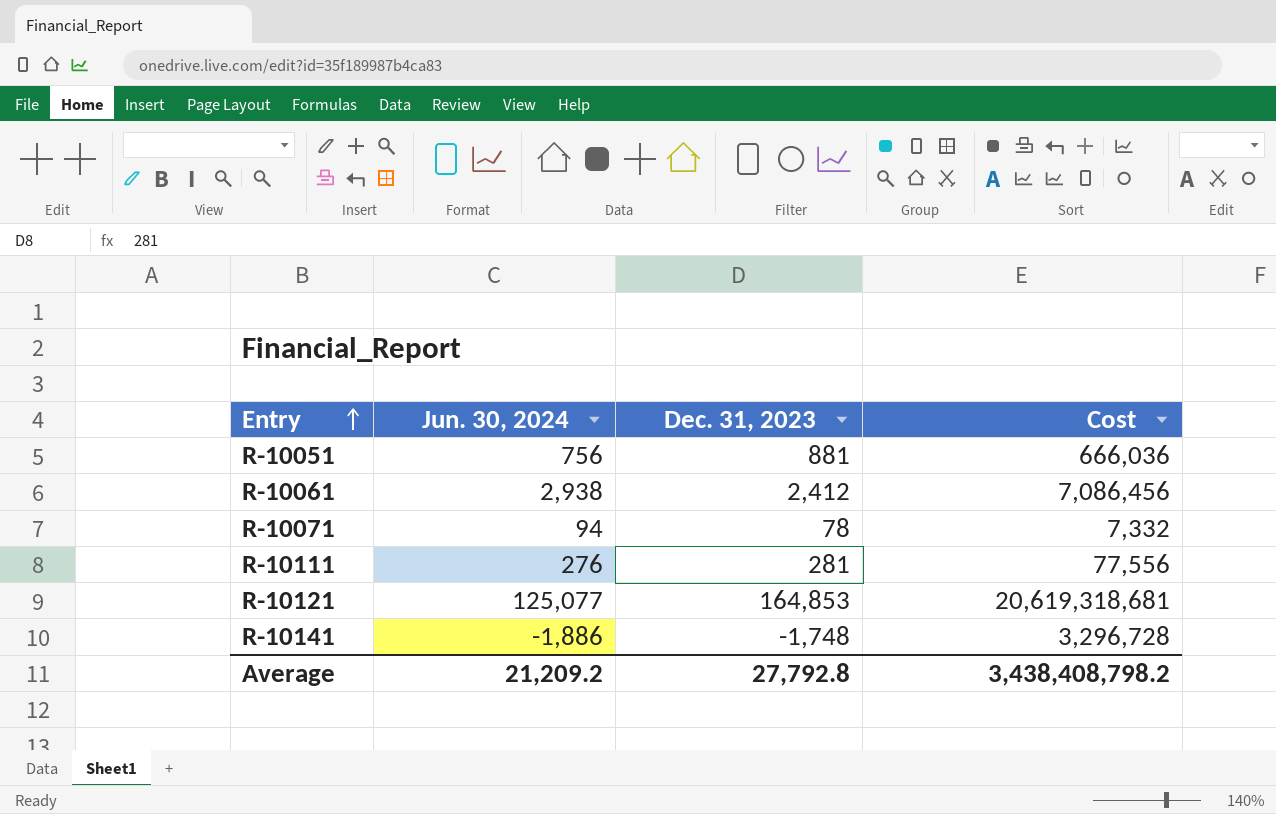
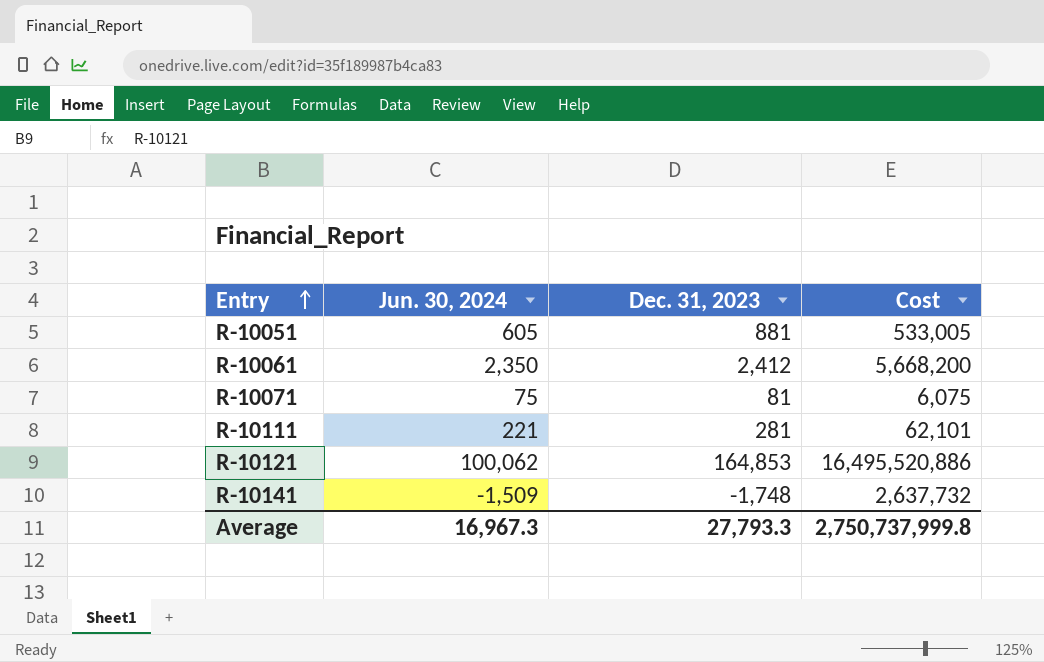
R-10051 | Jun. 30, 2024: 756 -> 605
R-10051 | Cost: 666,036 -> 533,005
R-10061 | Jun. 30, 2024: 2,938 -> 2,350
R-10061 | Cost: 7,086,456 -> 5,668,200
R-10071 | Jun. 30, 2024: 94 -> 75
R-10071 | Dec. 31, 2023: 78 -> 81
R-10071 | Cost: 7,332 -> 6,075
R-10111 | Jun. 30, 2024: 276 -> 221
R-10111 | Cost: 77,556 -> 62,101
R-10121 | Jun. 30, 2024: 125,077 -> 100,062
R-10121 | Cost: 20,619,318,681 -> 16,495,520,886
R-10141 | Jun. 30, 2024: -1,886 -> -1,509
R-10141 | Cost: 3,296,728 -> 2,637,732
Average | Jun. 30, 2024: 21,209.2 -> 16,967.3
Average | Dec. 31, 2023: 27,792.8 -> 27,793.3
Average | Cost: 3,438,408,798.2 -> 2,750,737,999.8

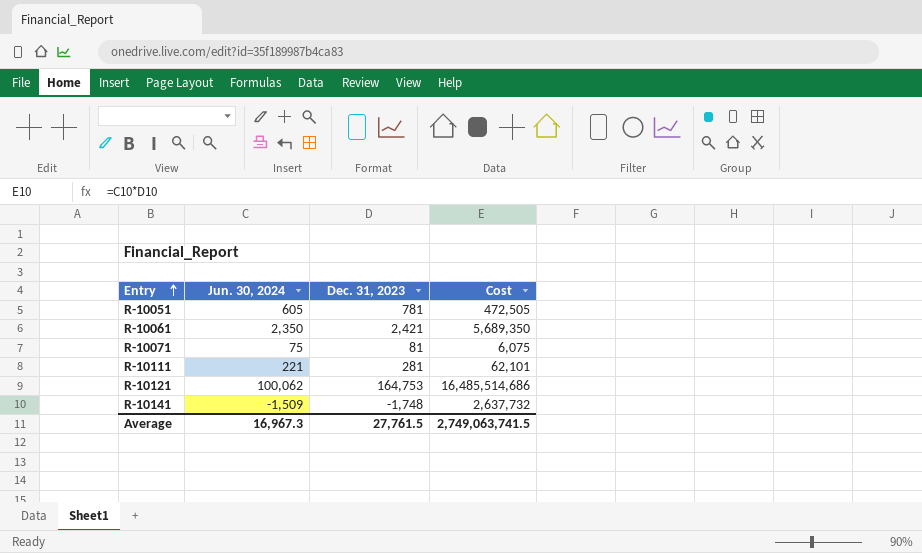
R-10051 | Dec. 31, 2023: 881 -> 781
R-10051 | Cost: 533,005 -> 472,505
R-10061 | Dec. 31, 2023: 2,412 -> 2,421
R-10061 | Cost: 5,668,200 -> 5,689,350
R-10121 | Dec. 31, 2023: 164,853 -> 164,753
R-10121 | Cost: 16,495,520,886 -> 16,485,514,686
Average | Dec. 31, 2023: 27,793.3 -> 27,761.5
Average | Cost: 2,750,737,999.8 -> 2,749,063,741.5

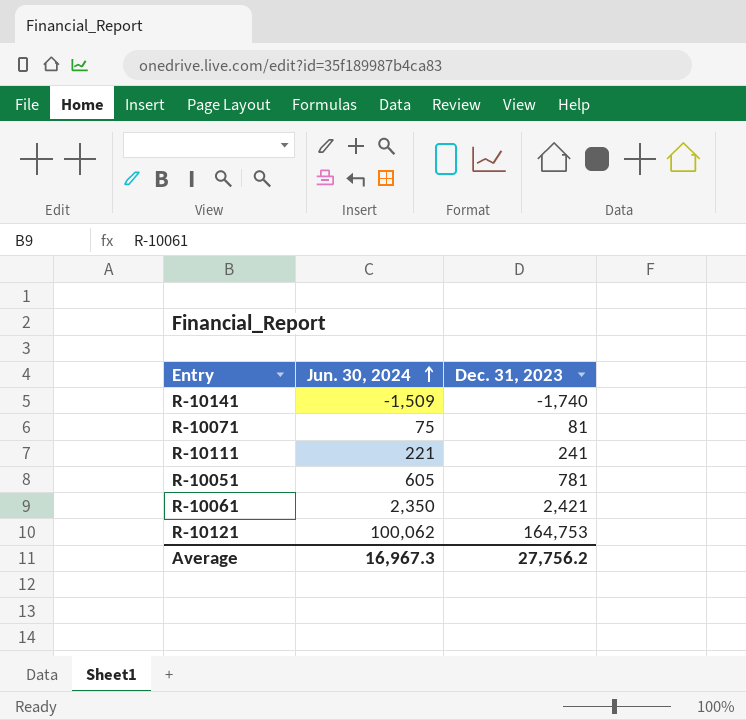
row order: Entry ascending -> Jun. 30, 2024 ascending
column Cost | formula: [Jun. 30, 2024] * [Dec. 31, 2023] -> none
R-10141 | Dec. 31, 2023: -1,748 -> -1,740
R-10111 | Dec. 31, 2023: 281 -> 241
Average | Dec. 31, 2023: 27,761.5 -> 27,756.2

